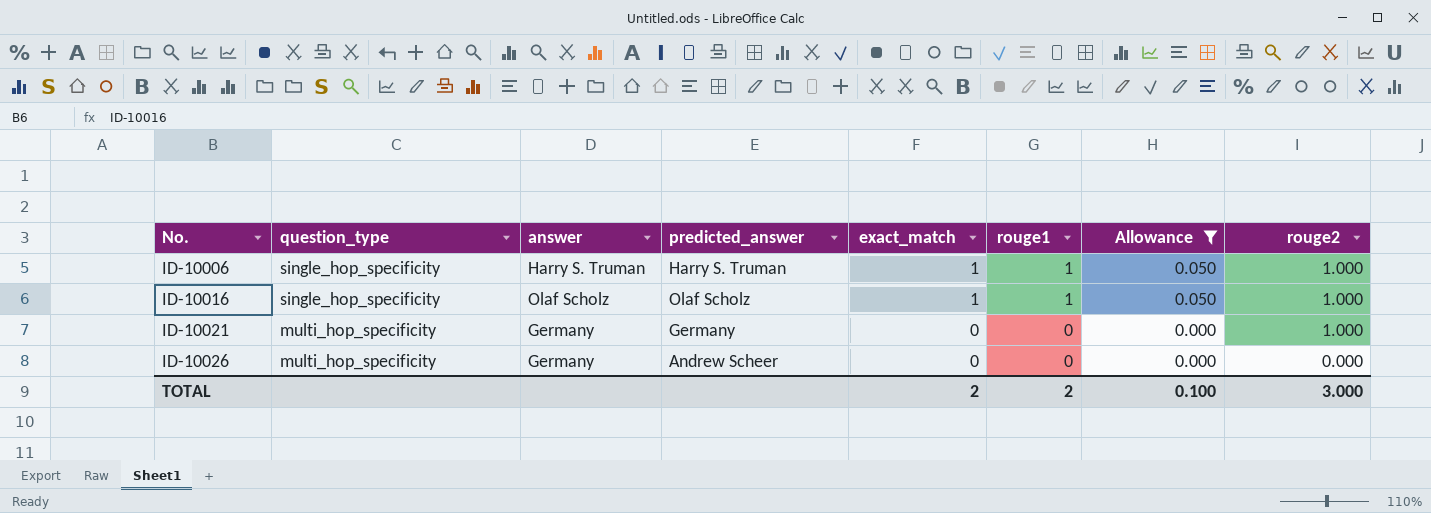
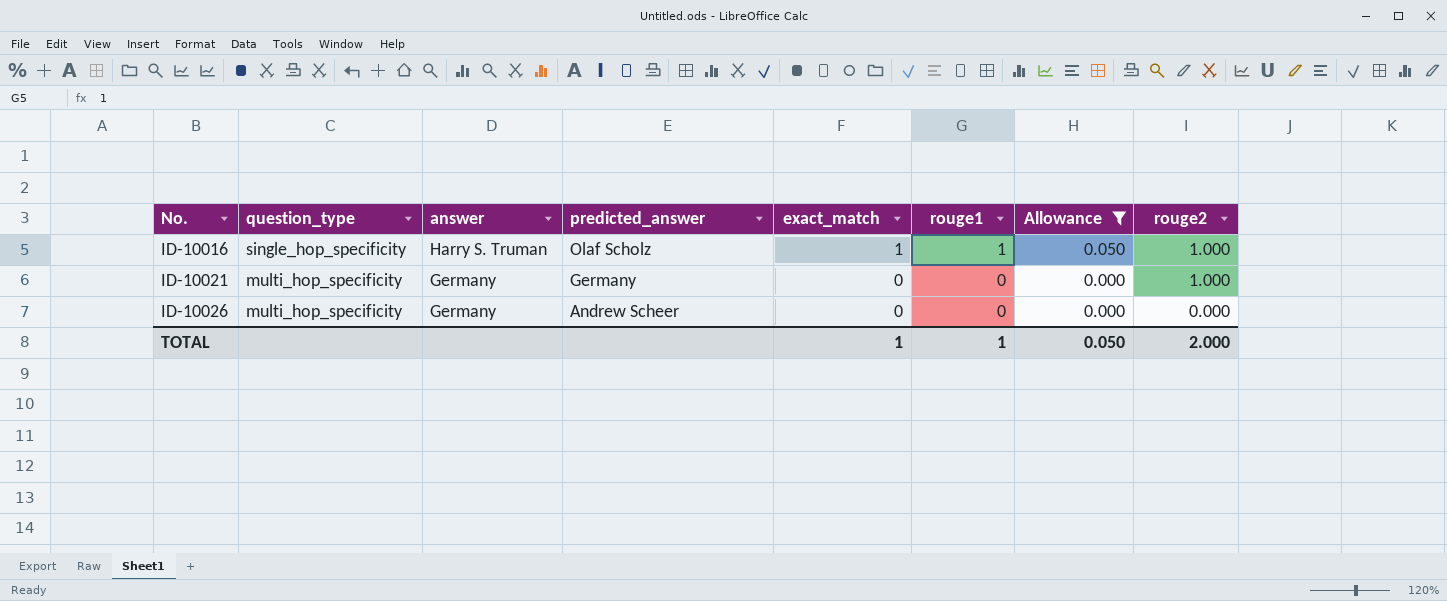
row ID-10006: single_hop_specificity | Harry S. Truman | Harry S. Truman | 1 | 1 | 0.050 | 1.000 -> none
ID-10016 | answer: Olaf Scholz -> Harry S. Truman
TOTAL | exact_match: 2 -> 1
TOTAL | rouge1: 2 -> 1
TOTAL | Allowance: 0.100 -> 0.050
TOTAL | rouge2: 3.000 -> 2.000

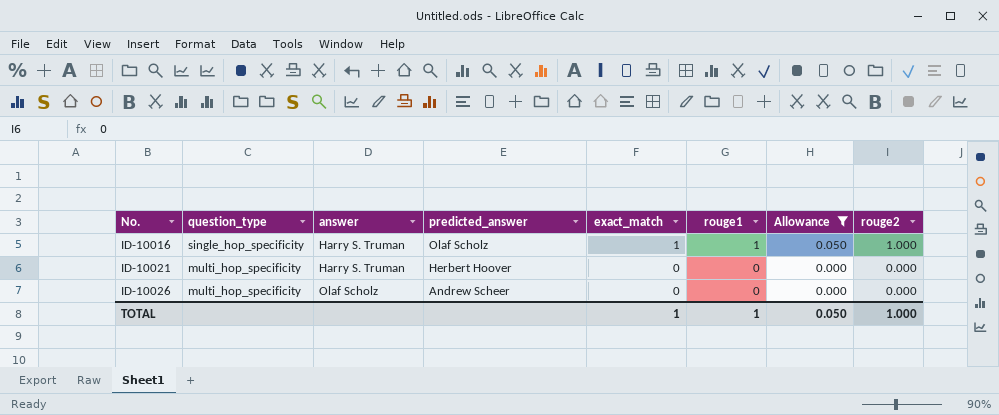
ID-10021 | answer: Germany -> Harry S. Truman
ID-10021 | predicted_answer: Germany -> Herbert Hoover
ID-10021 | rouge2: 1.000 -> 0.000
ID-10026 | answer: Germany -> Olaf Scholz
TOTAL | rouge2: 2.000 -> 1.000

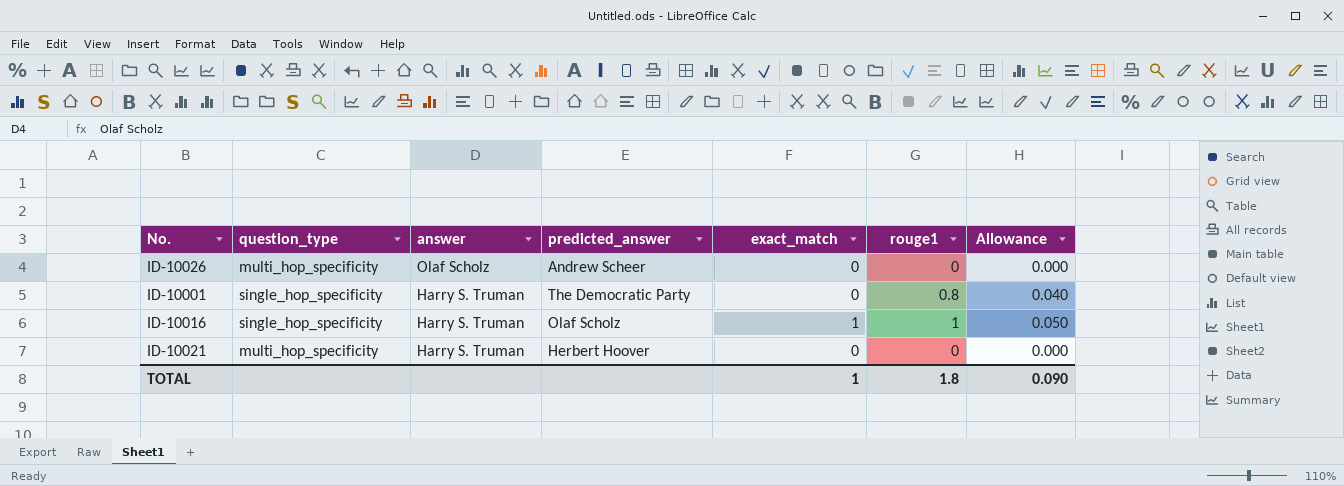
filter: Allowance != 0.040 -> none
row order: No. ascending -> answer descending
column rouge2 | position: 8 -> none
TOTAL | rouge1: 1 -> 1.8
TOTAL | Allowance: 0.050 -> 0.090

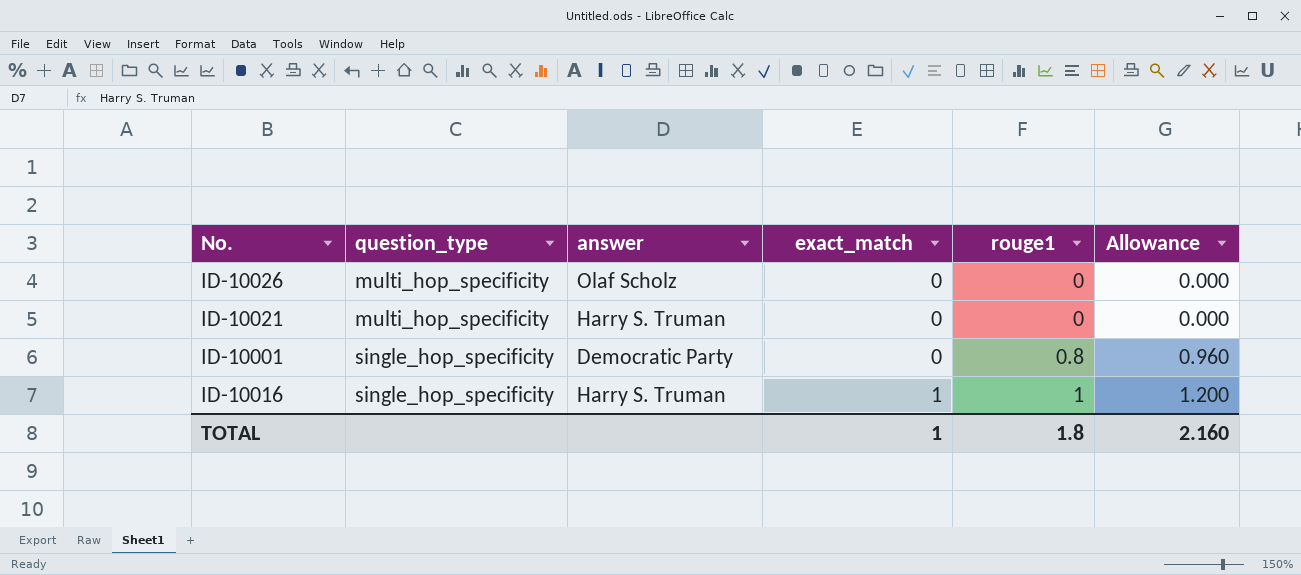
row order: answer descending -> question_type ascending
column predicted_answer | position: 4 -> none
column Allowance | formula: [rouge1] * 0.05 -> [rouge1] * 1.2
ID-10001 | answer: Harry S. Truman -> Democratic Party
TOTAL | Allowance: 0.090 -> 2.160

